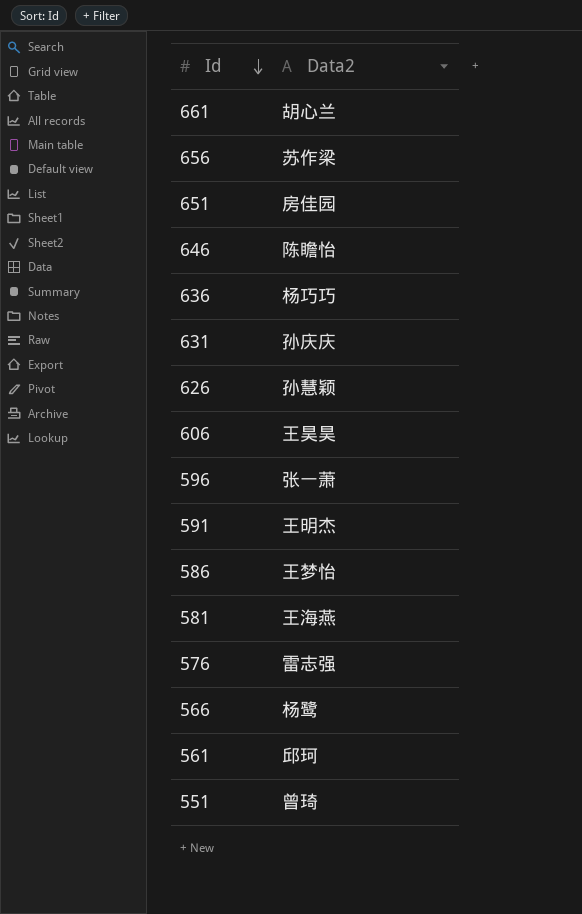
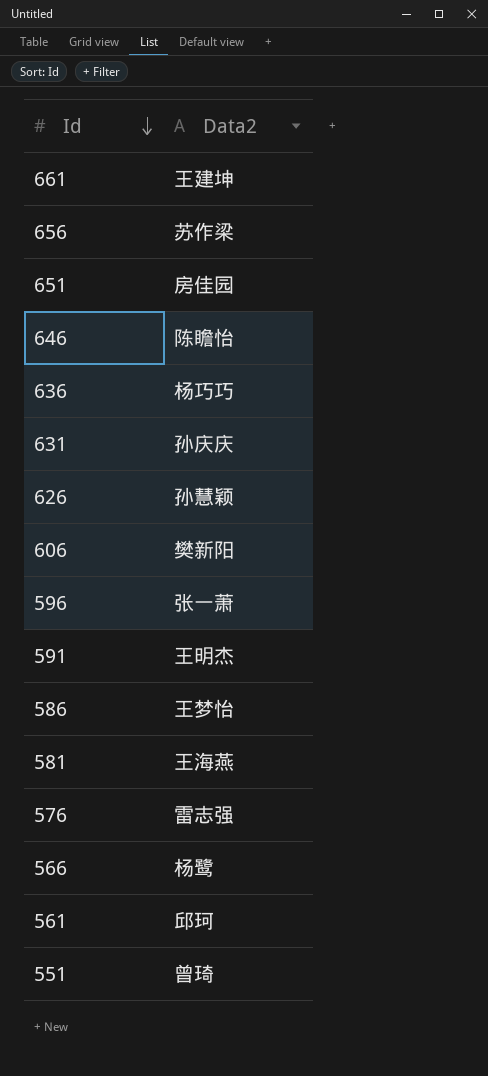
661 | Data2: 胡心兰 -> 王建坤
606 | Data2: 王昊昊 -> 樊新阳

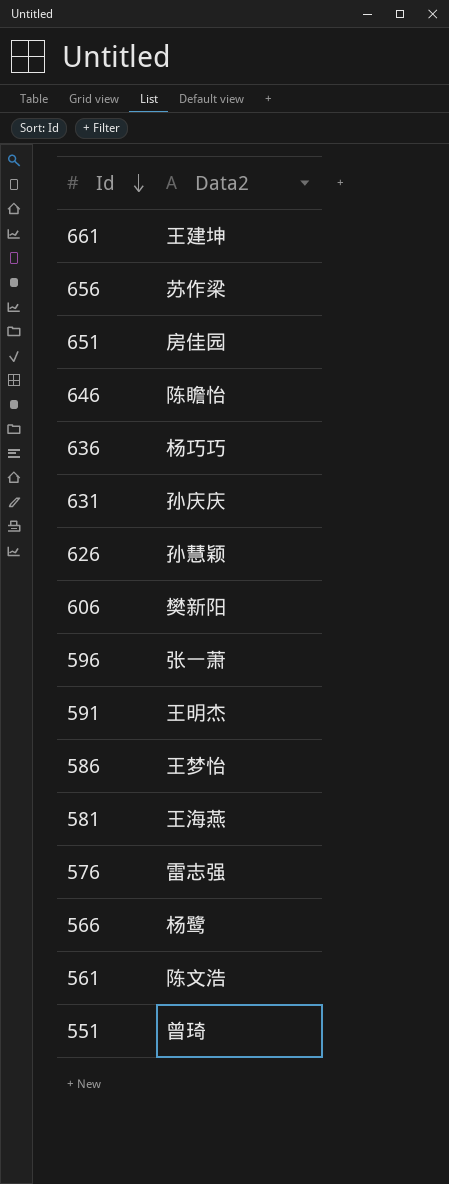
561 | Data2: 邱珂 -> 陈文浩

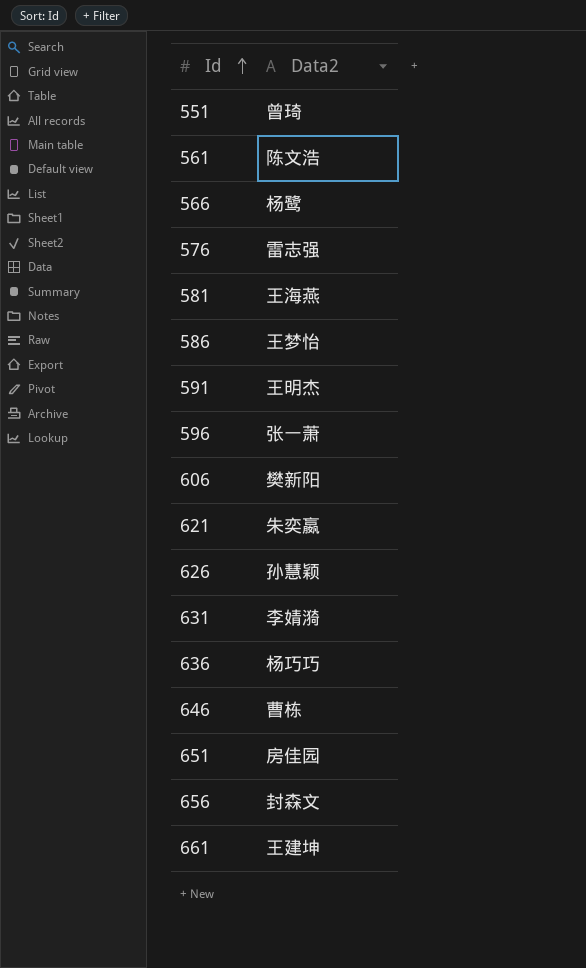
row order: Id descending -> Id ascending
row 621: none -> 朱奕嬴
631 | Data2: 孙庆庆 -> 李婧漪
646 | Data2: 陈瞻怡 -> 曹栋
656 | Data2: 苏作梁 -> 封森文

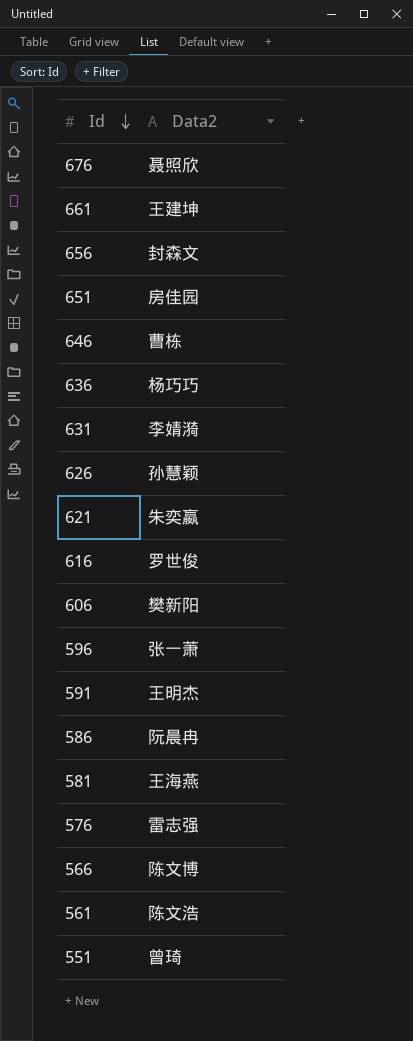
row order: Id ascending -> Id descending
row 676: none -> 聂照欣
row 616: none -> 罗世俊
586 | Data2: 王梦怡 -> 阮晨冉
566 | Data2: 杨鹭 -> 陈文博

